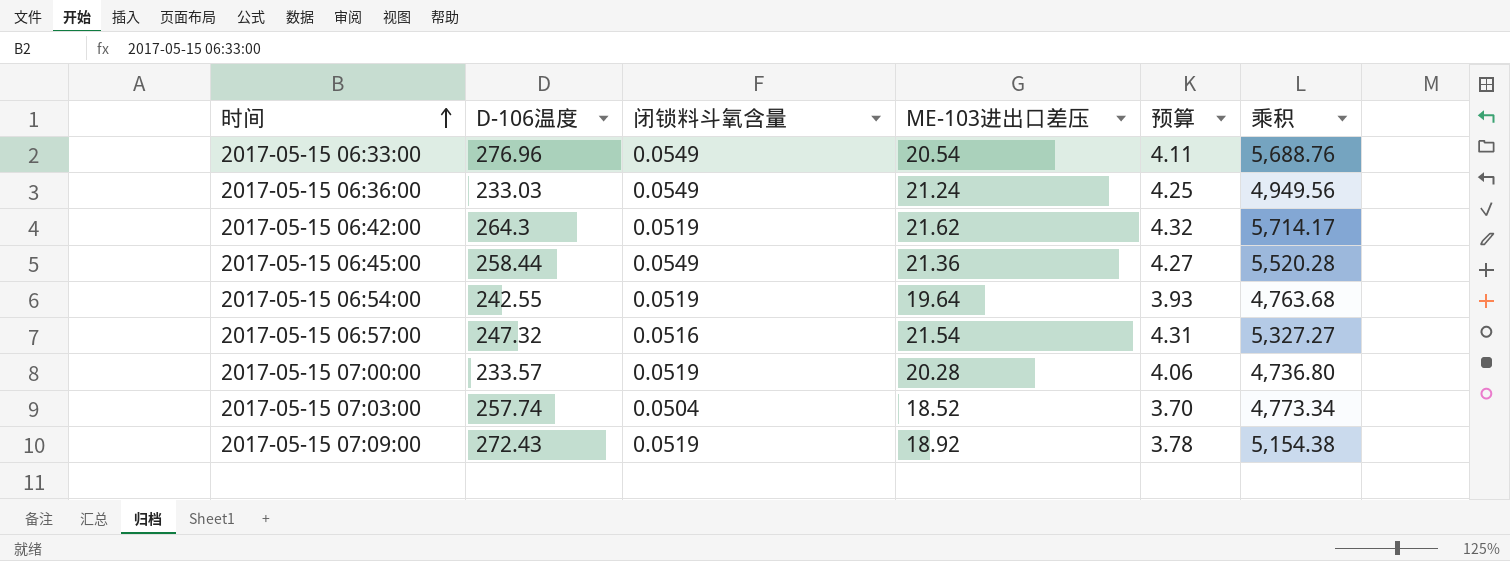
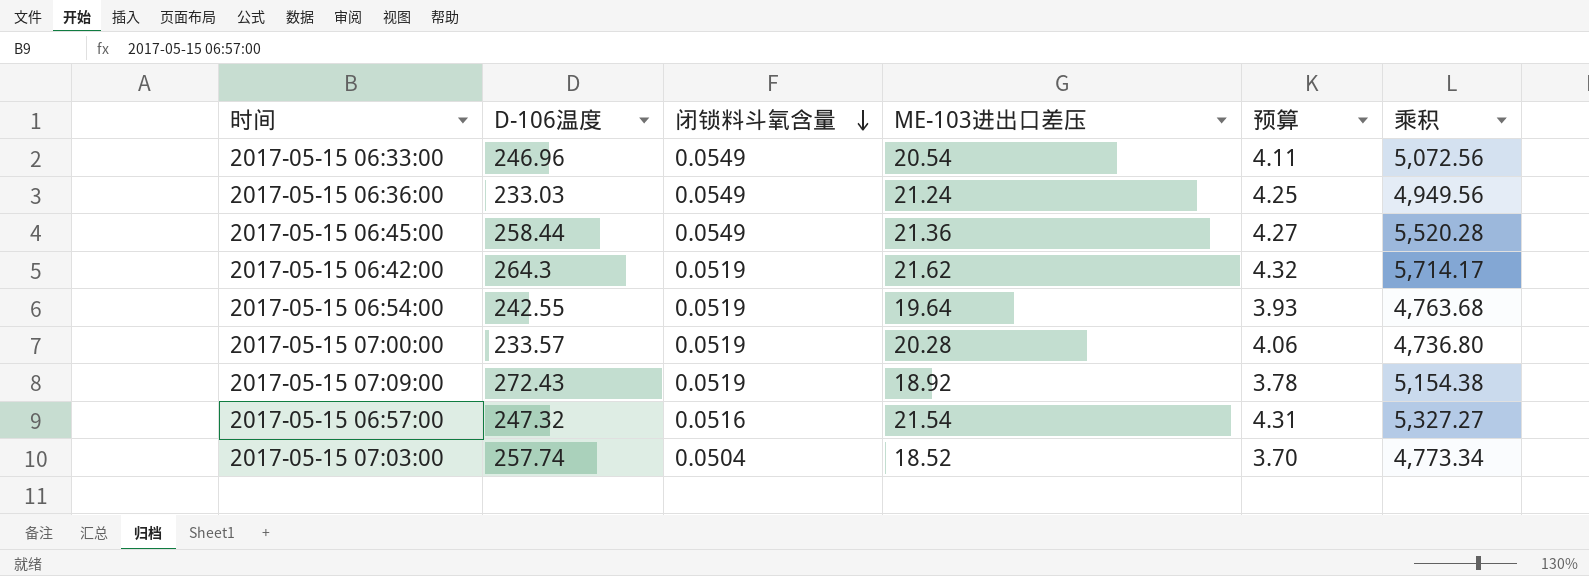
row order: 时间 ascending -> 闭锁料斗氧含量 descending
2017-05-15 06:33:00 | D-106温度: 276.96 -> 246.96
2017-05-15 06:33:00 | 乘积: 5,688.76 -> 5,072.56

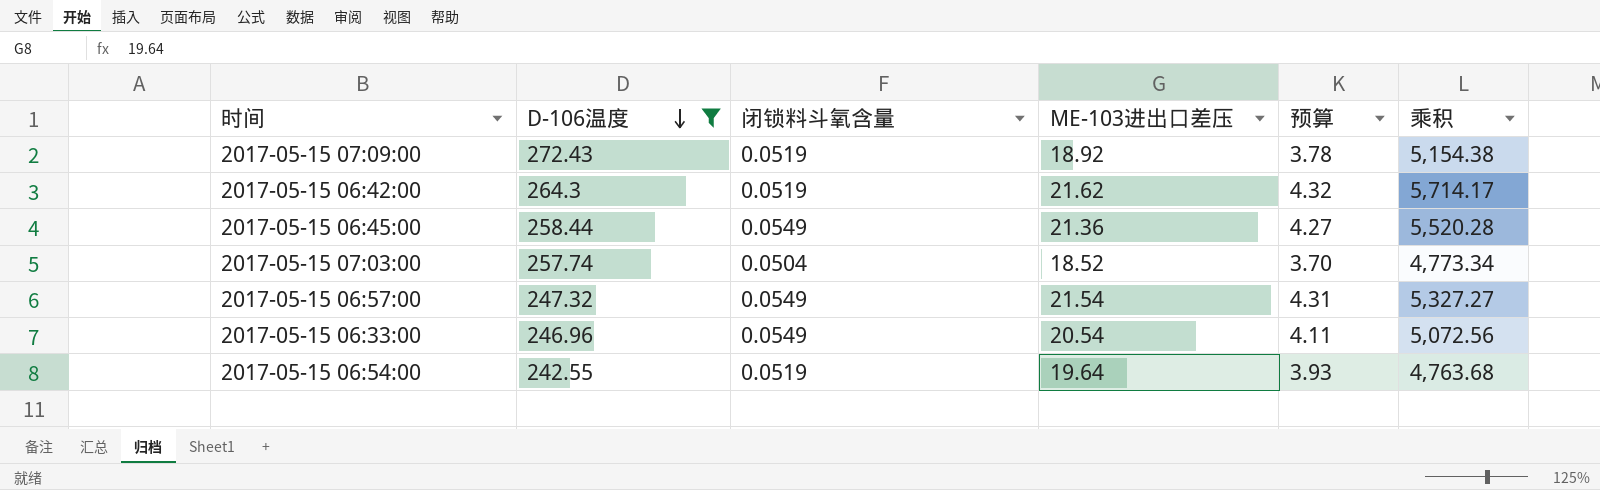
filter: none -> D-106温度 >= 242.55
row order: 闭锁料斗氧含量 descending -> D-106温度 descending
2017-05-15 06:57:00 | 闭锁料斗氧含量: 0.0516 -> 0.0549

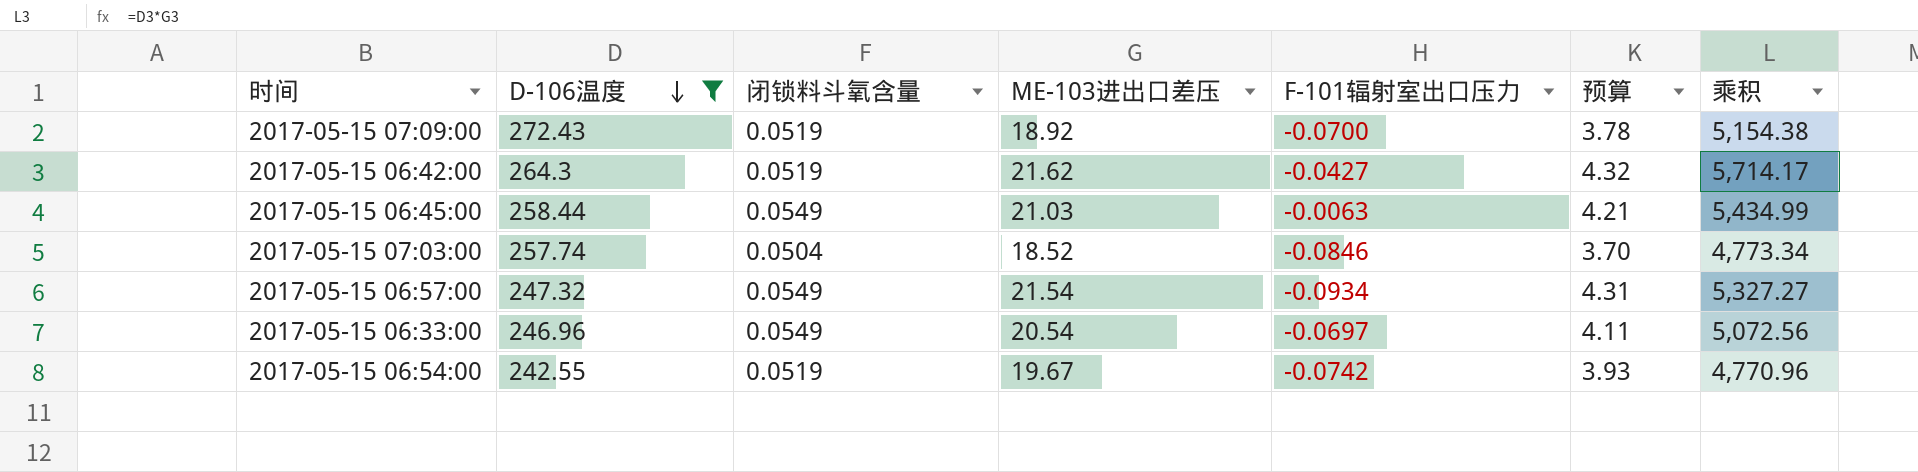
column F-101辐射室出口压力 | position: none -> 5
2017-05-15 06:45:00 | ME-103进出口差压: 21.36 -> 21.03
2017-05-15 06:45:00 | 预算: 4.27 -> 4.21
2017-05-15 06:45:00 | 乘积: 5,520.28 -> 5,434.99
2017-05-15 06:54:00 | ME-103进出口差压: 19.64 -> 19.67
2017-05-15 06:54:00 | 乘积: 4,763.68 -> 4,770.96

